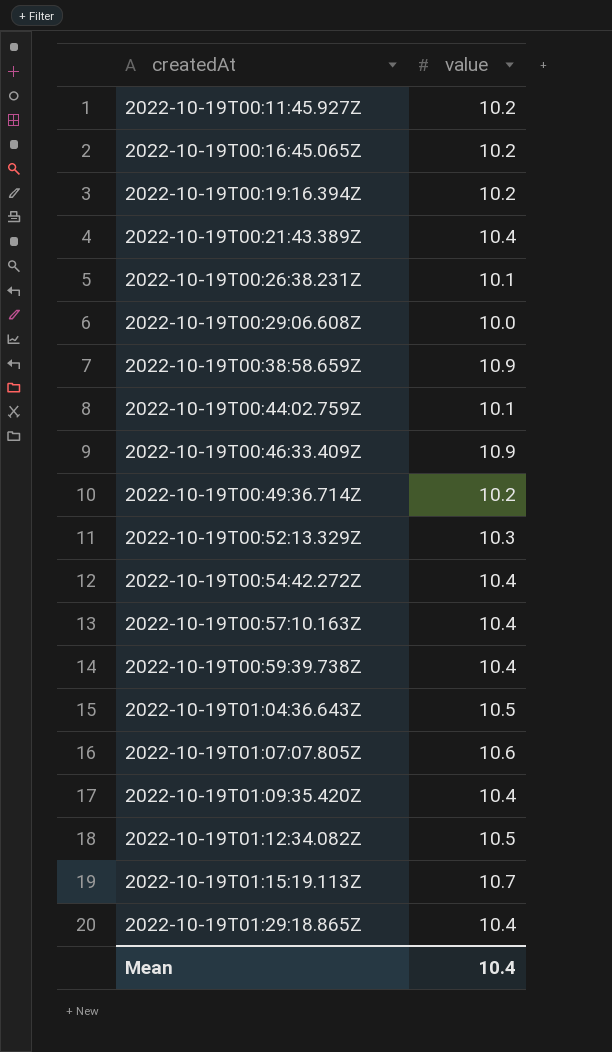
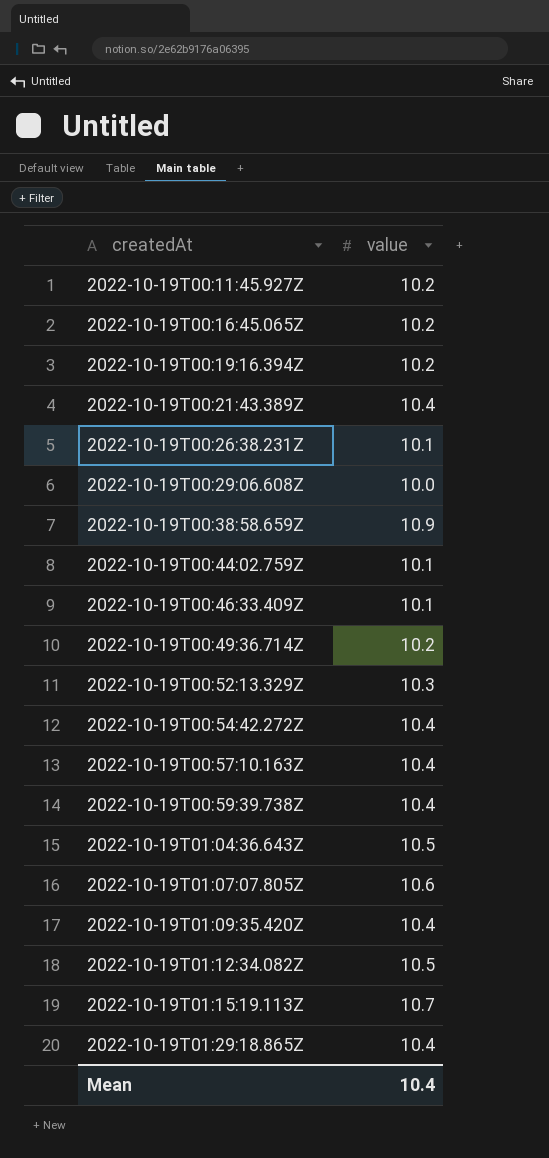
2022-10-19T00:46:33.409Z | value: 10.9 -> 10.1

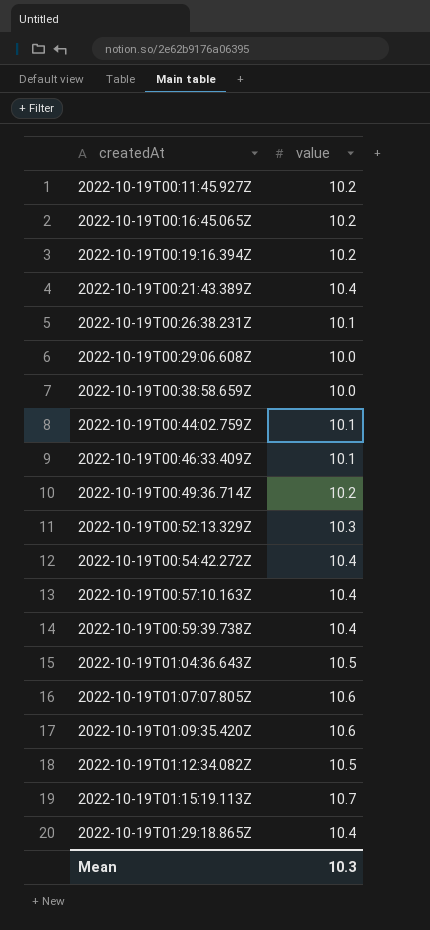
2022-10-19T00:38:58.659Z | value: 10.9 -> 10.0
2022-10-19T01:09:35.420Z | value: 10.4 -> 10.6
Mean | value: 10.4 -> 10.3

